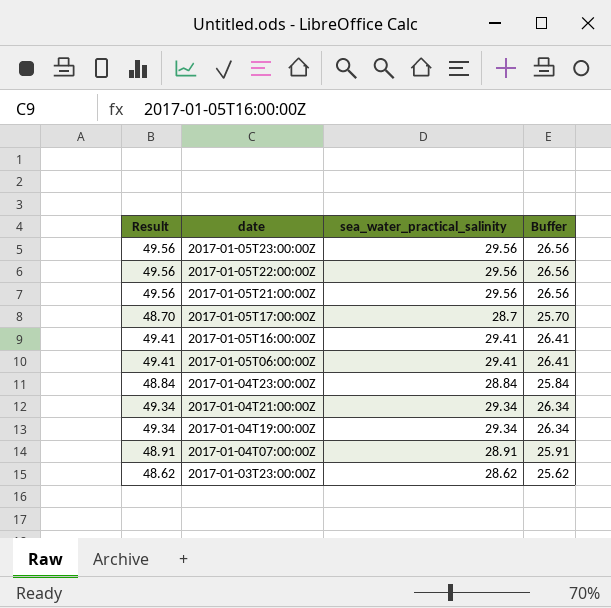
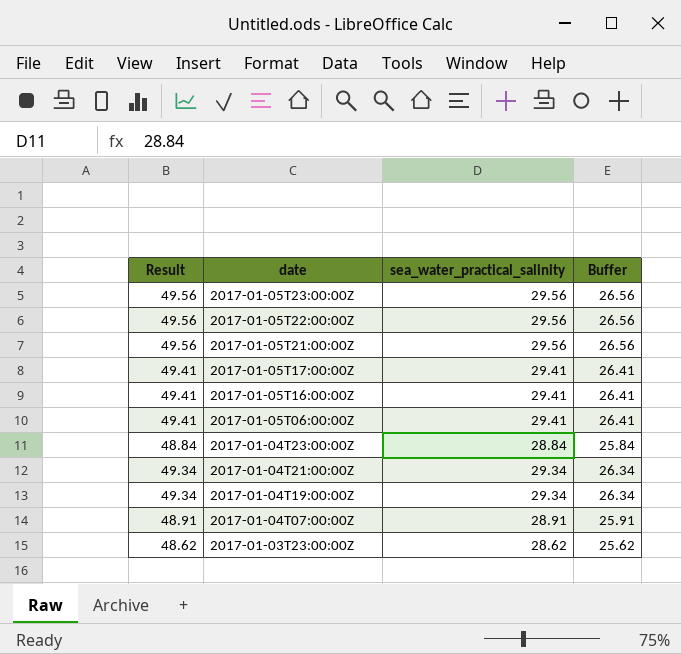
2017-01-05T17:00:00Z | Result: 48.70 -> 49.41
2017-01-05T17:00:00Z | sea_water_practical_salinity: 28.7 -> 29.41
2017-01-05T17:00:00Z | Buffer: 25.70 -> 26.41

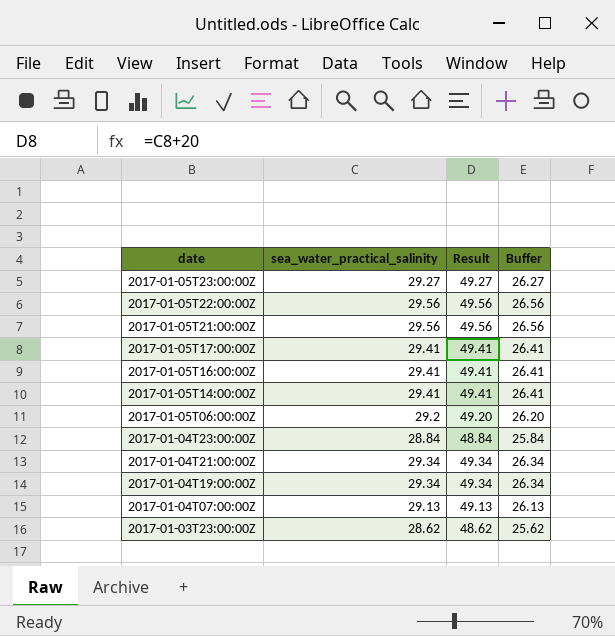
column Result | position: 1 -> 3
2017-01-05T23:00:00Z | sea_water_practical_salinity: 29.56 -> 29.27
2017-01-05T23:00:00Z | Result: 49.56 -> 49.27
2017-01-05T23:00:00Z | Buffer: 26.56 -> 26.27
row 2017-01-05T14:00:00Z: none -> 29.41 | 49.41 | 26.41
2017-01-05T06:00:00Z | sea_water_practical_salinity: 29.41 -> 29.2
2017-01-05T06:00:00Z | Result: 49.41 -> 49.20
2017-01-05T06:00:00Z | Buffer: 26.41 -> 26.20
2017-01-04T07:00:00Z | sea_water_practical_salinity: 28.91 -> 29.13
2017-01-04T07:00:00Z | Result: 48.91 -> 49.13
2017-01-04T07:00:00Z | Buffer: 25.91 -> 26.13

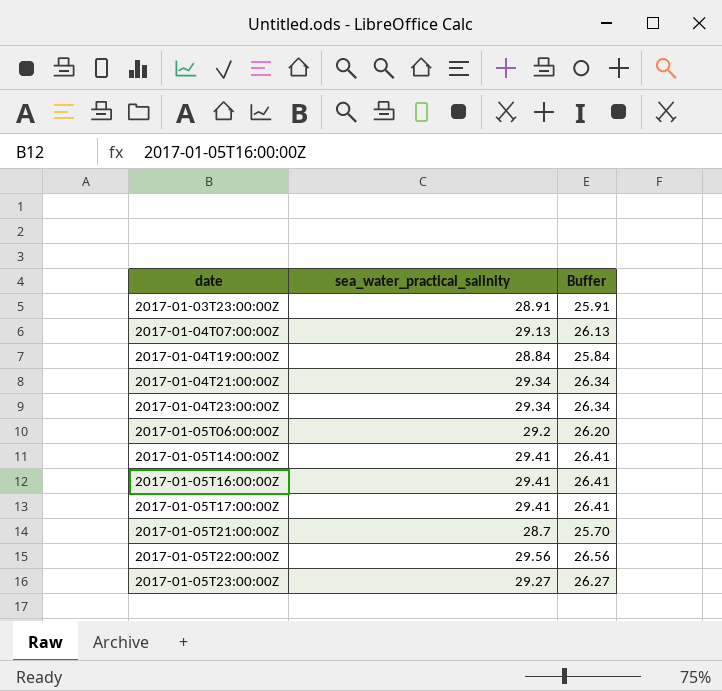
row order: date descending -> date ascending
column Result | formula: [sea_water_practical_salinity] + 20 -> none
2017-01-03T23:00:00Z | sea_water_practical_salinity: 28.62 -> 28.91
2017-01-03T23:00:00Z | Buffer: 25.62 -> 25.91
2017-01-04T19:00:00Z | sea_water_practical_salinity: 29.34 -> 28.84
2017-01-04T19:00:00Z | Buffer: 26.34 -> 25.84
2017-01-04T23:00:00Z | sea_water_practical_salinity: 28.84 -> 29.34
2017-01-04T23:00:00Z | Buffer: 25.84 -> 26.34
2017-01-05T21:00:00Z | sea_water_practical_salinity: 29.56 -> 28.7
2017-01-05T21:00:00Z | Buffer: 26.56 -> 25.70

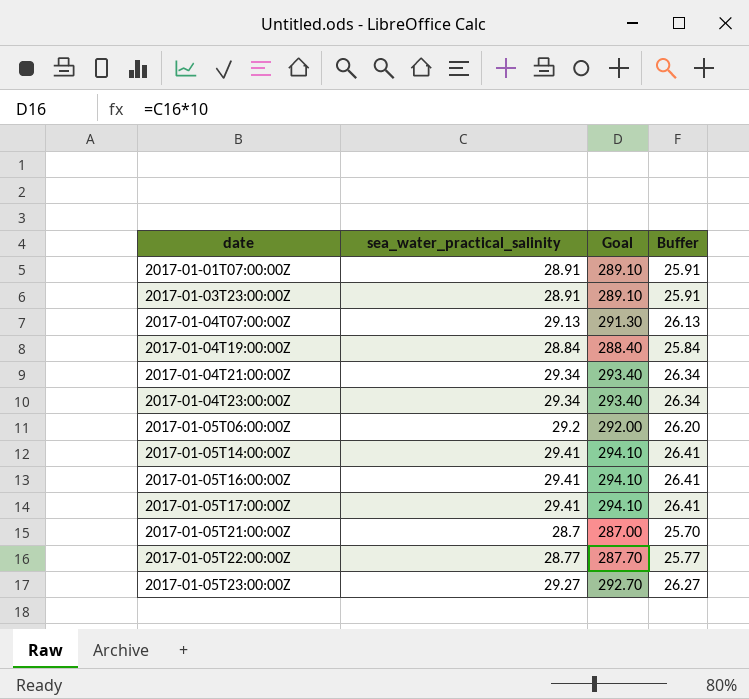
column Goal | formula: none -> [sea_water_practical_salinity] * 10
row 2017-01-01T07:00:00Z: none -> 28.91 | 289.10 | 25.91
2017-01-05T22:00:00Z | sea_water_practical_salinity: 29.56 -> 28.77
2017-01-05T22:00:00Z | Buffer: 26.56 -> 25.77

